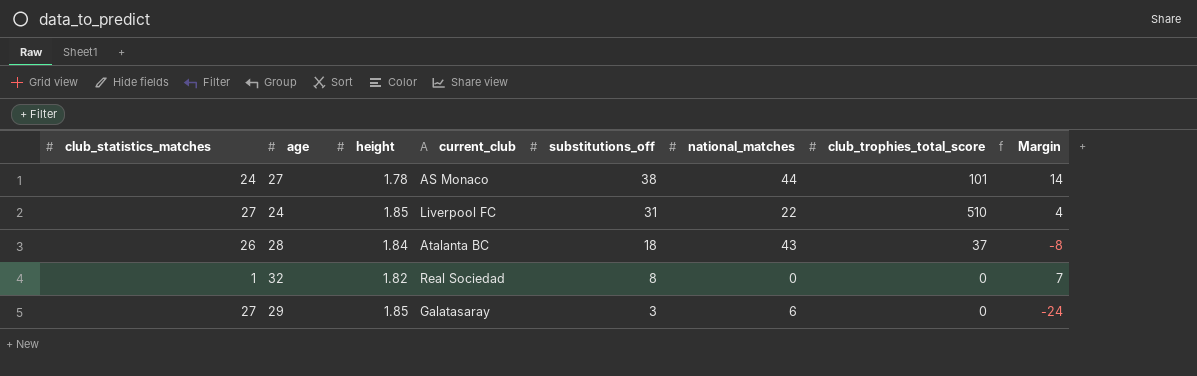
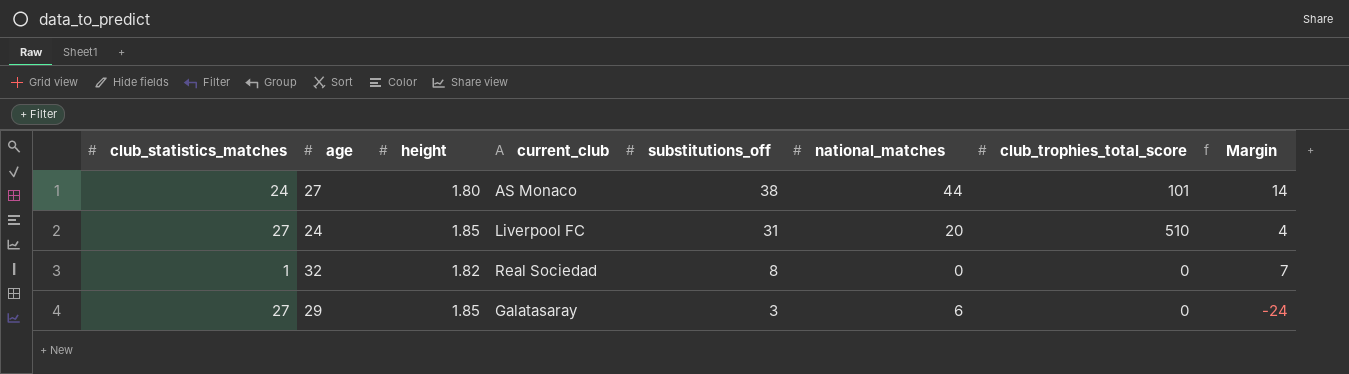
row 28: 26 | 1.84 | Atalanta BC | 18 | 43 | 37 | -8 -> none
27 | height: 1.78 -> 1.80
24 | national_matches: 22 -> 20

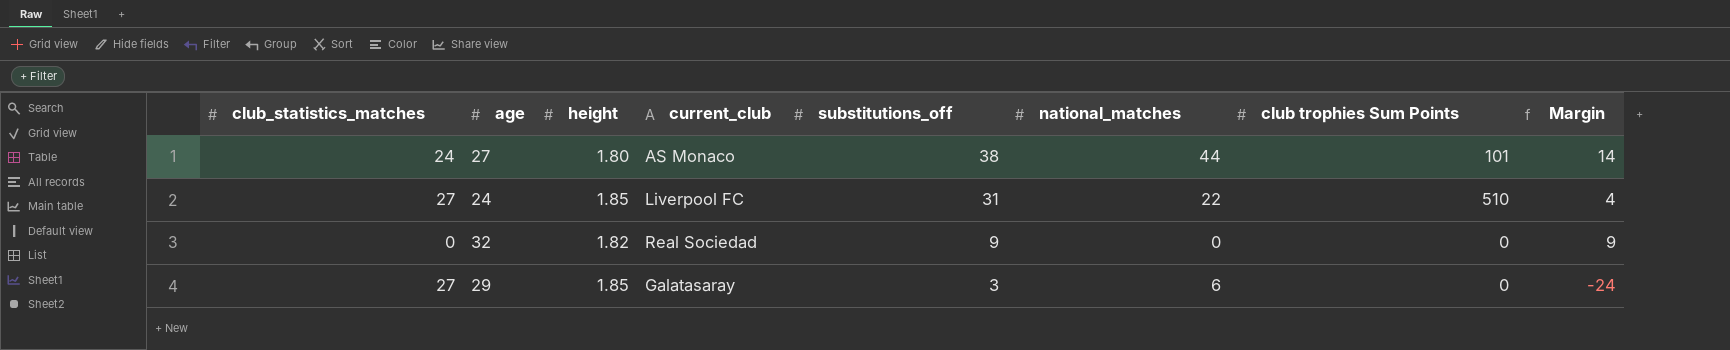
column name: club_trophies_total_score -> club trophies Sum Points
24 | national_matches: 20 -> 22
32 | club_statistics_matches: 1 -> 0
32 | substitutions_off: 8 -> 9
32 | Margin: 7 -> 9

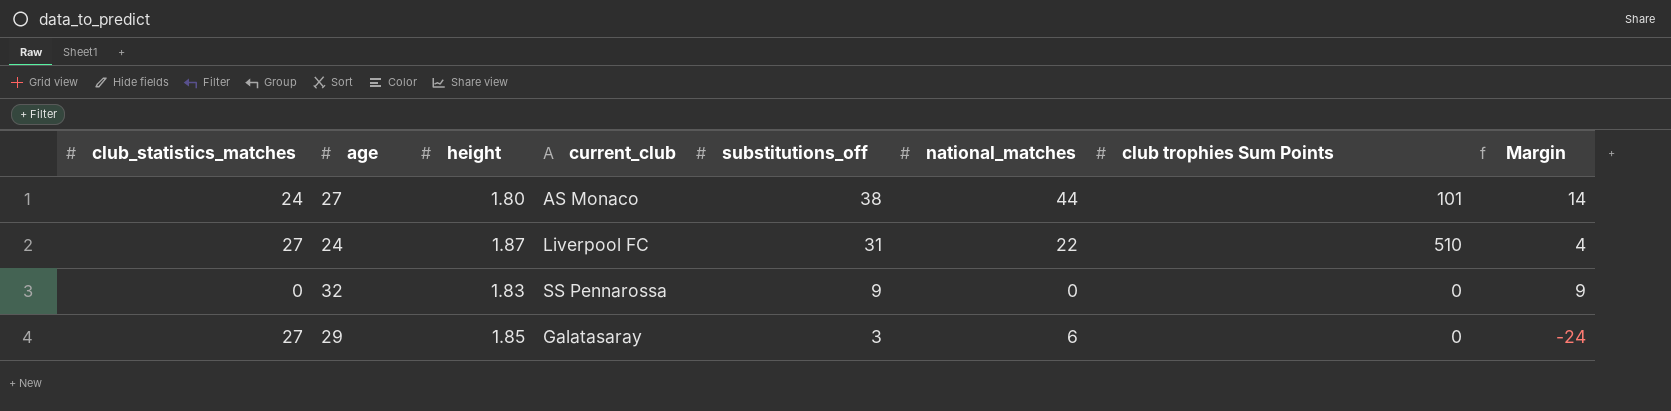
24 | height: 1.85 -> 1.87
32 | height: 1.82 -> 1.83
32 | current_club: Real Sociedad -> SS Pennarossa

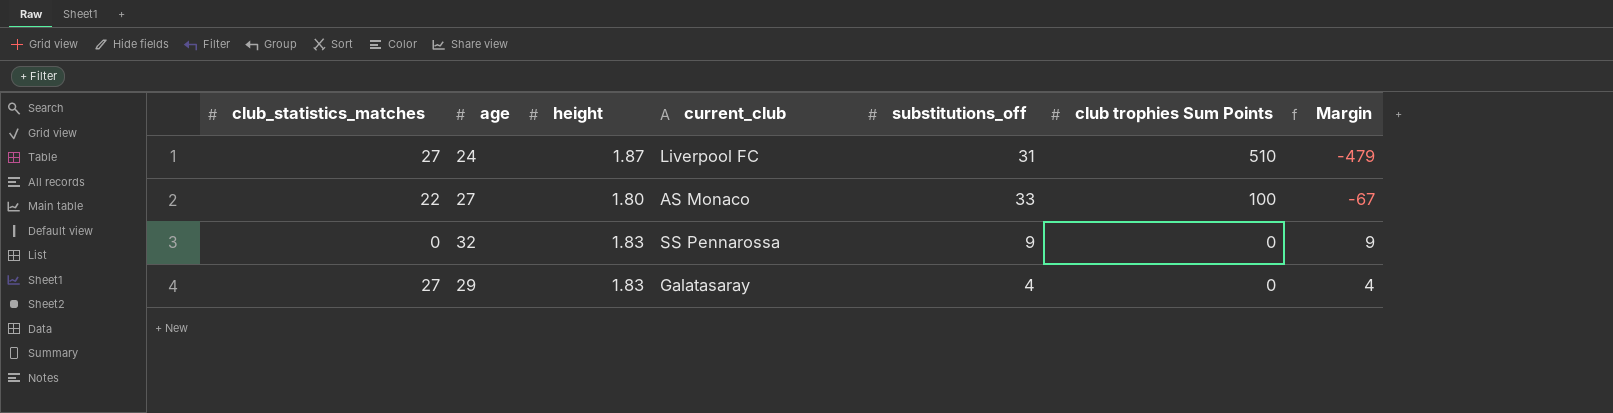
row order: substitutions_off descending -> club trophies Sum Points descending
column national_matches | position: 6 -> none
column Margin | formula: [substitutions_off] - [club_statistics_matches] -> [substitutions_off] - [club trophies Sum Points]
27 | club_statistics_matches: 24 -> 22
27 | substitutions_off: 38 -> 33
27 | club trophies Sum Points: 101 -> 100
29 | height: 1.85 -> 1.83
29 | substitutions_off: 3 -> 4

